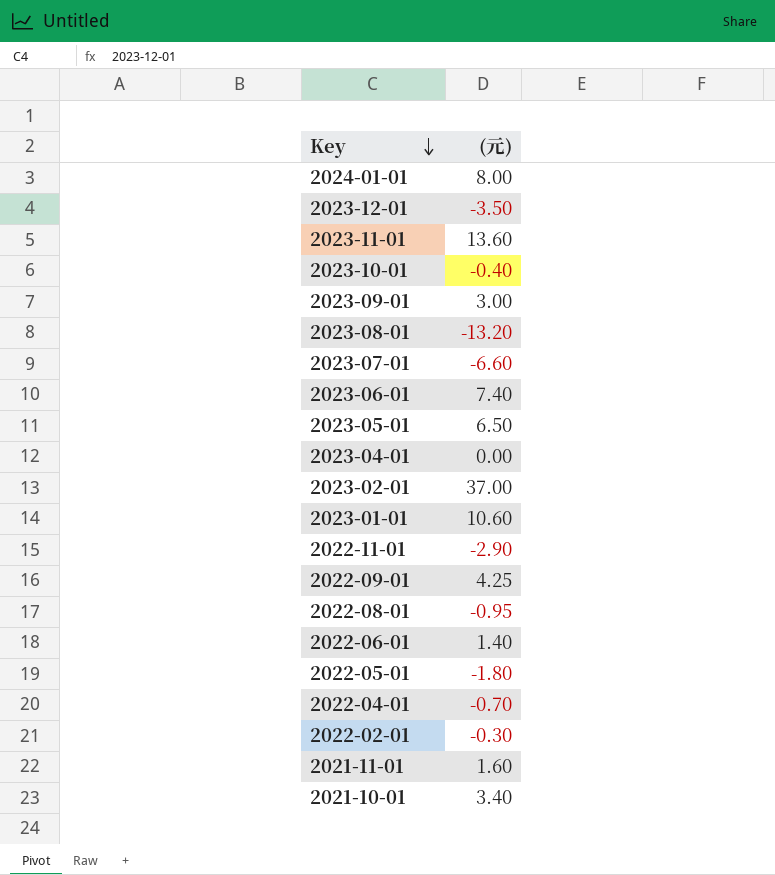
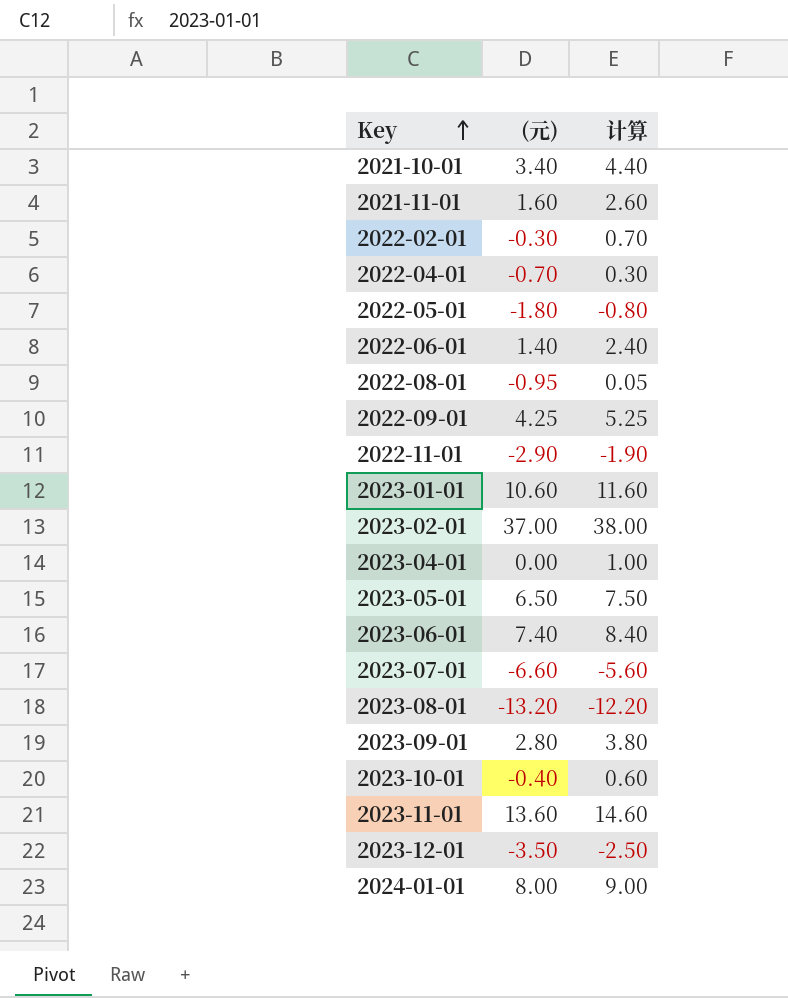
row order: Key descending -> Key ascending
column 计算 | formula: none -> [(元)] + 1
2023-09-01 | (元): 3.00 -> 2.80

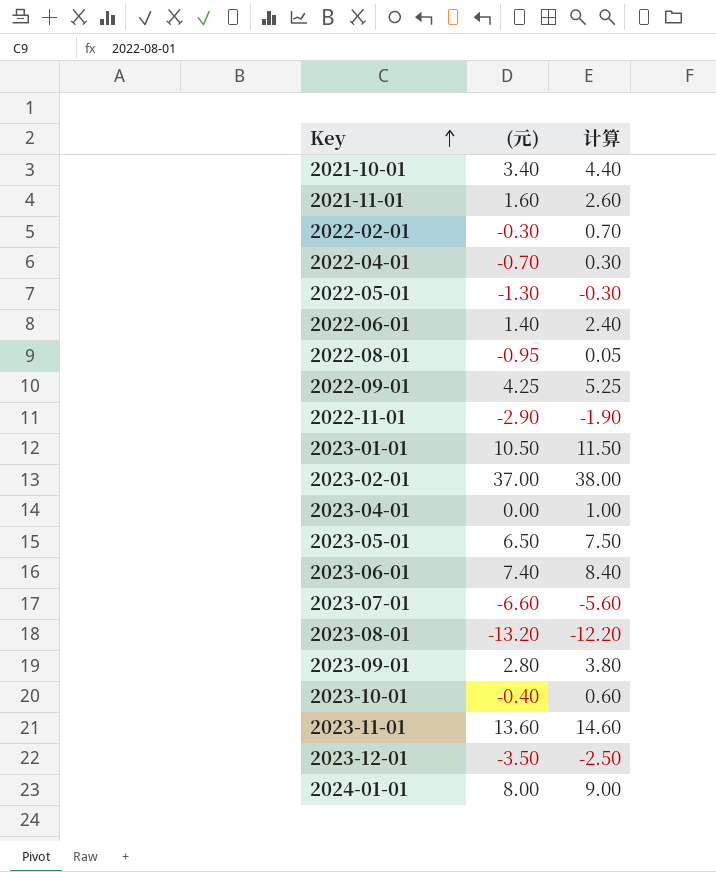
2022-05-01 | (元): -1.80 -> -1.30
2022-05-01 | 计算: -0.80 -> -0.30
2023-01-01 | (元): 10.60 -> 10.50
2023-01-01 | 计算: 11.60 -> 11.50

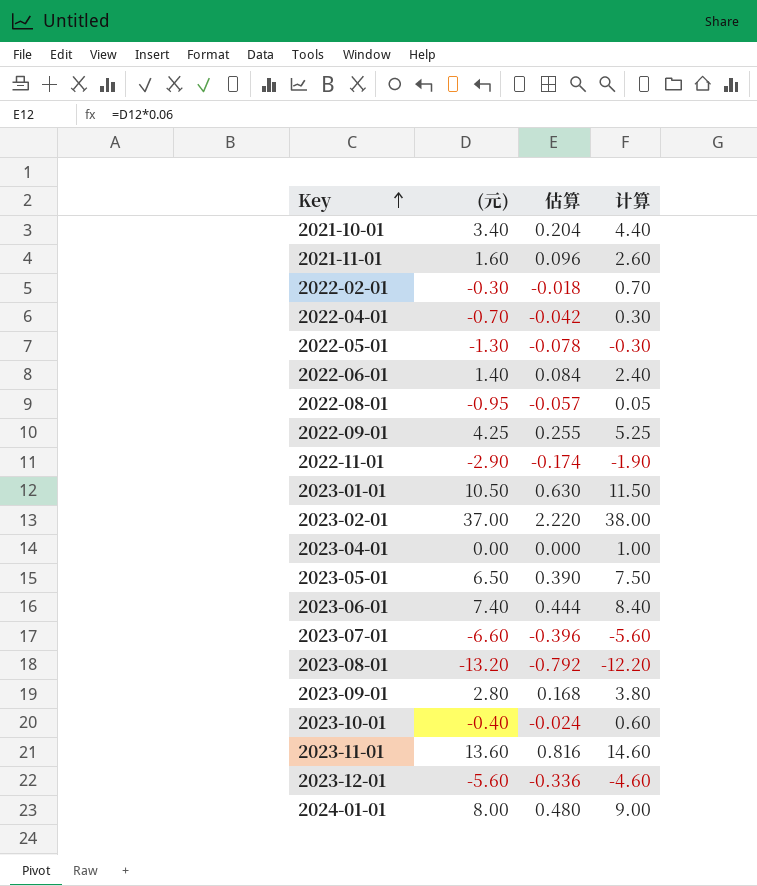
column 估算 | formula: none -> [(元)] * 0.06
2023-12-01 | (元): -3.50 -> -5.60
2023-12-01 | 计算: -2.50 -> -4.60

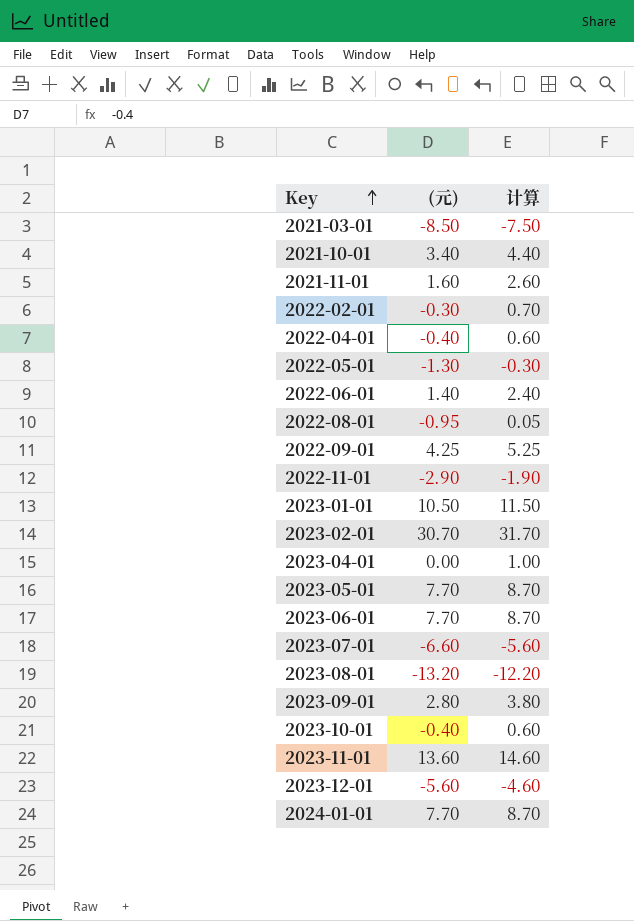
column 估算 | formula: [(元)] * 0.06 -> none
row 2021-03-01: none -> -8.50 | -7.50
2022-04-01 | (元): -0.70 -> -0.40
2022-04-01 | 计算: 0.30 -> 0.60
2023-02-01 | (元): 37.00 -> 30.70
2023-02-01 | 计算: 38.00 -> 31.70
2023-05-01 | (元): 6.50 -> 7.70
2023-05-01 | 计算: 7.50 -> 8.70
2023-06-01 | (元): 7.40 -> 7.70
2023-06-01 | 计算: 8.40 -> 8.70
2024-01-01 | (元): 8.00 -> 7.70
2024-01-01 | 计算: 9.00 -> 8.70

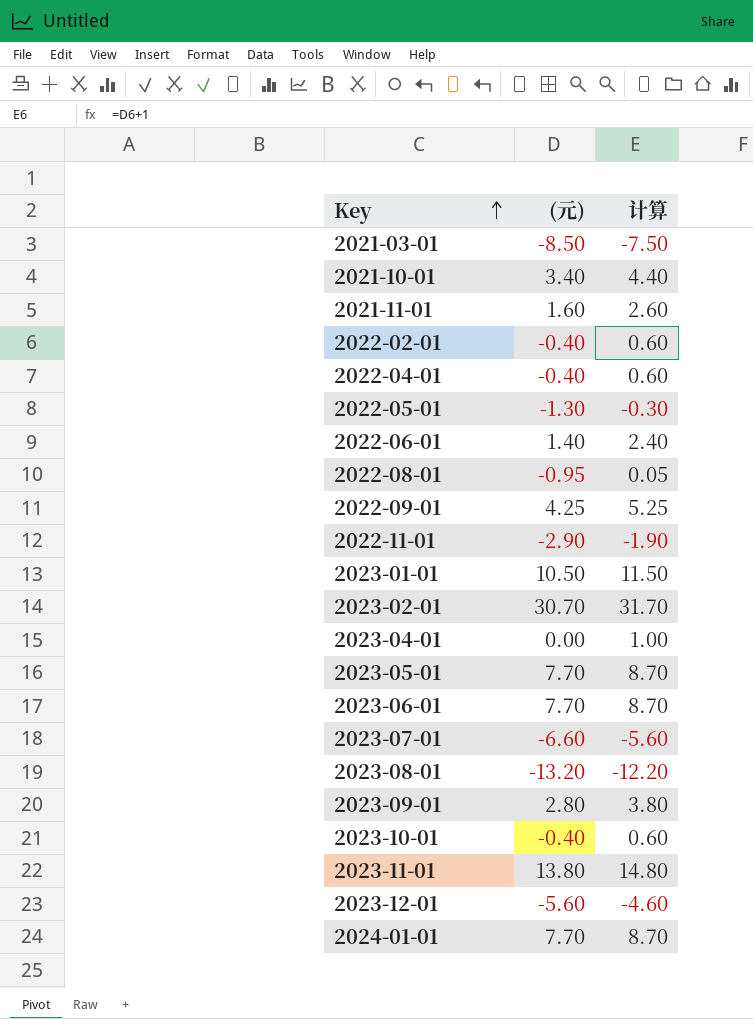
2022-02-01 | (元): -0.30 -> -0.40
2022-02-01 | 计算: 0.70 -> 0.60
2023-11-01 | (元): 13.60 -> 13.80
2023-11-01 | 计算: 14.60 -> 14.80

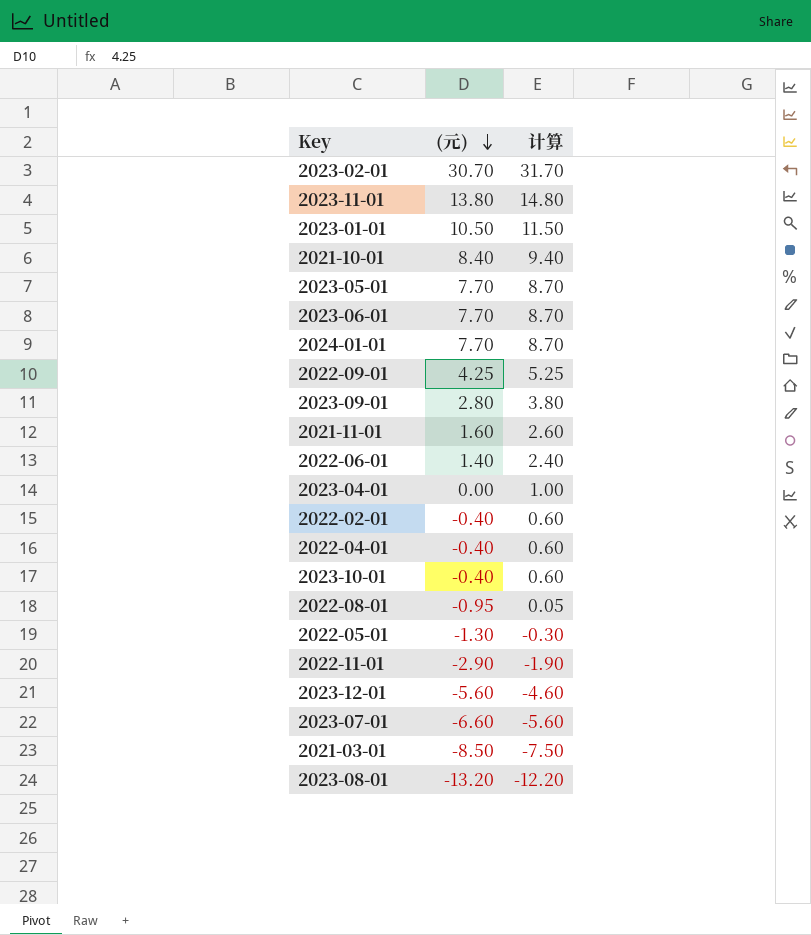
row order: Key ascending -> (元) descending
2021-10-01 | (元): 3.40 -> 8.40
2021-10-01 | 计算: 4.40 -> 9.40

